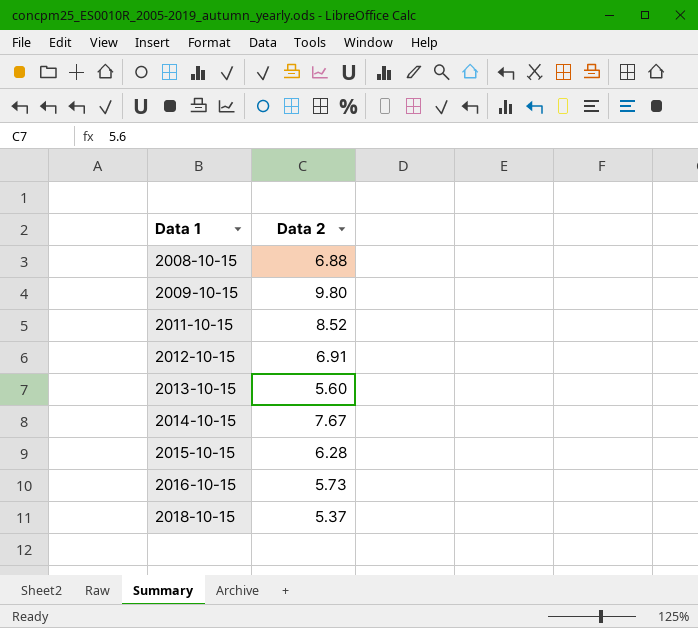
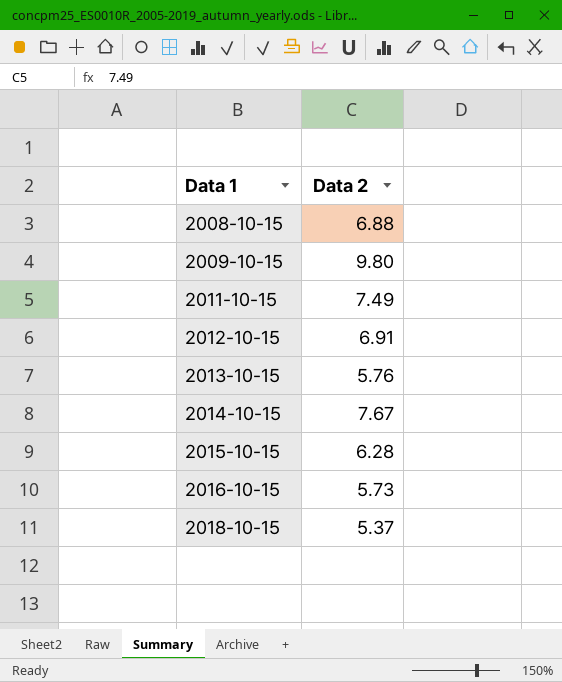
2011-10-15 | Data 2: 8.52 -> 7.49
2013-10-15 | Data 2: 5.60 -> 5.76

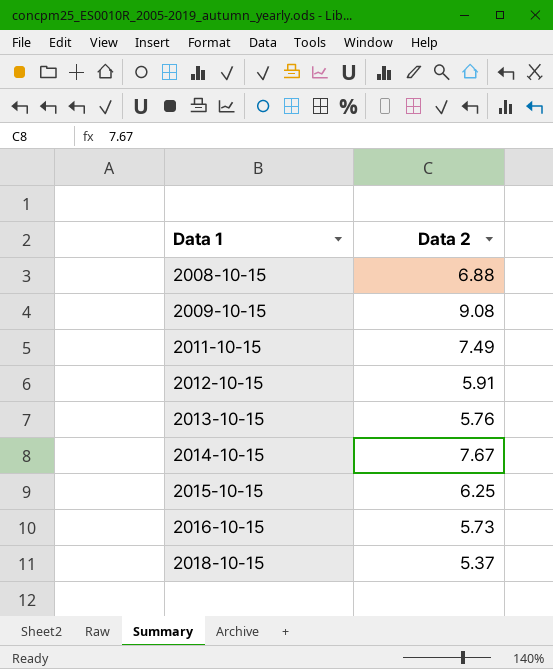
2009-10-15 | Data 2: 9.80 -> 9.08
2012-10-15 | Data 2: 6.91 -> 5.91
2015-10-15 | Data 2: 6.28 -> 6.25

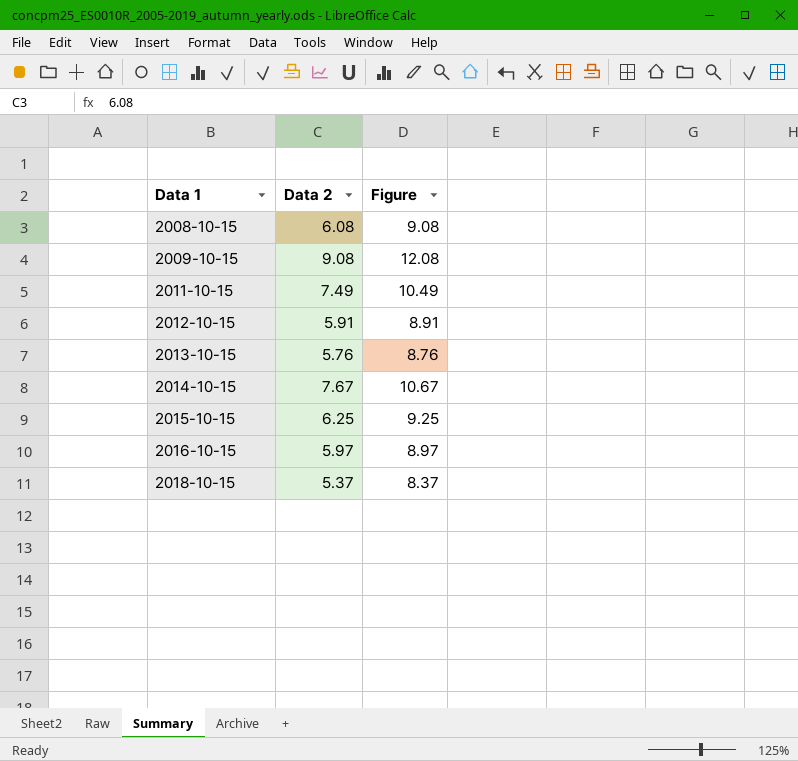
column Figure | formula: none -> [Data 2] + 3
2008-10-15 | Data 2: 6.88 -> 6.08
2016-10-15 | Data 2: 5.73 -> 5.97

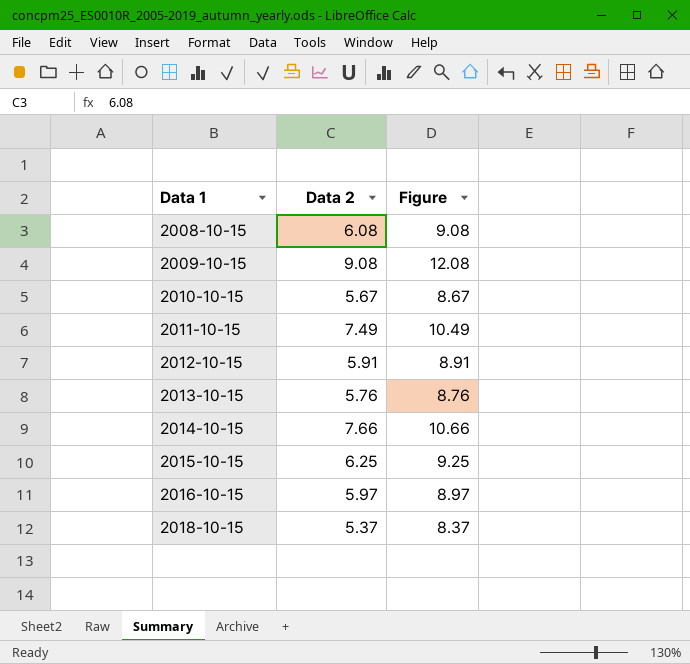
row 2010-10-15: none -> 5.67 | 8.67
2014-10-15 | Data 2: 7.67 -> 7.66
2014-10-15 | Figure: 10.67 -> 10.66

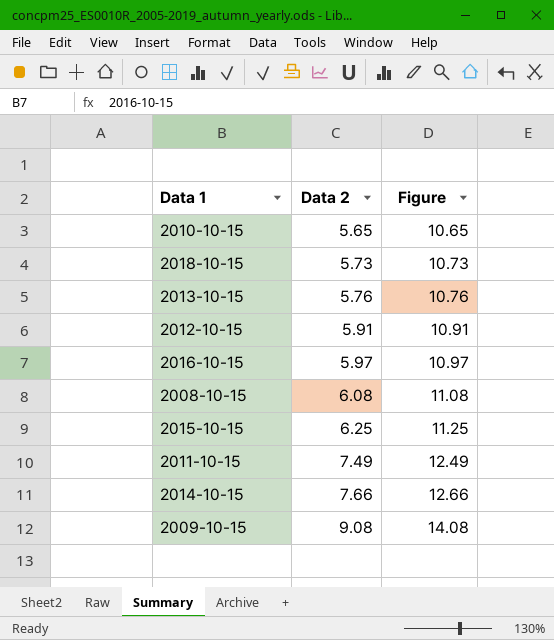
row order: Data 1 ascending -> Data 2 ascending
column Figure | formula: [Data 2] + 3 -> [Data 2] + 5
2010-10-15 | Data 2: 5.67 -> 5.65
2018-10-15 | Data 2: 5.37 -> 5.73

